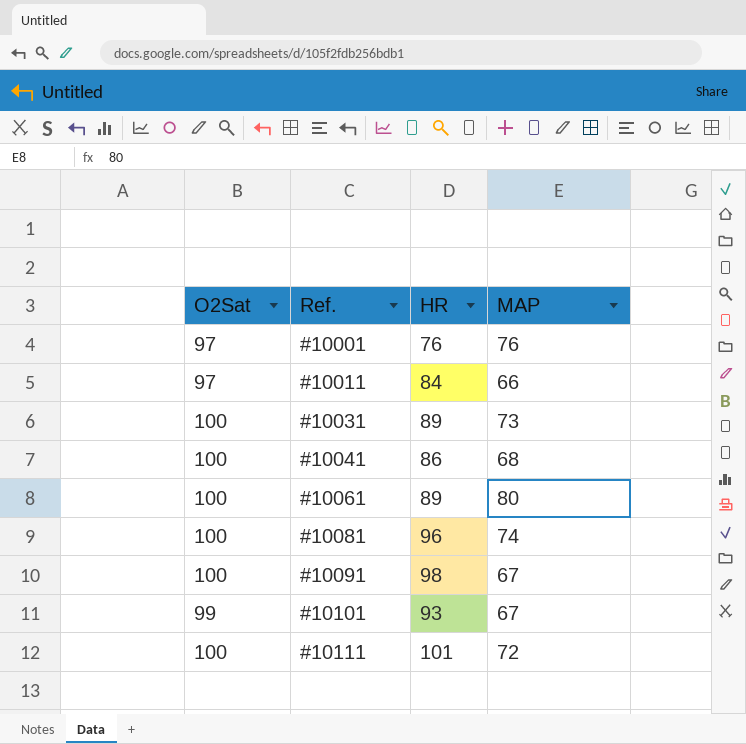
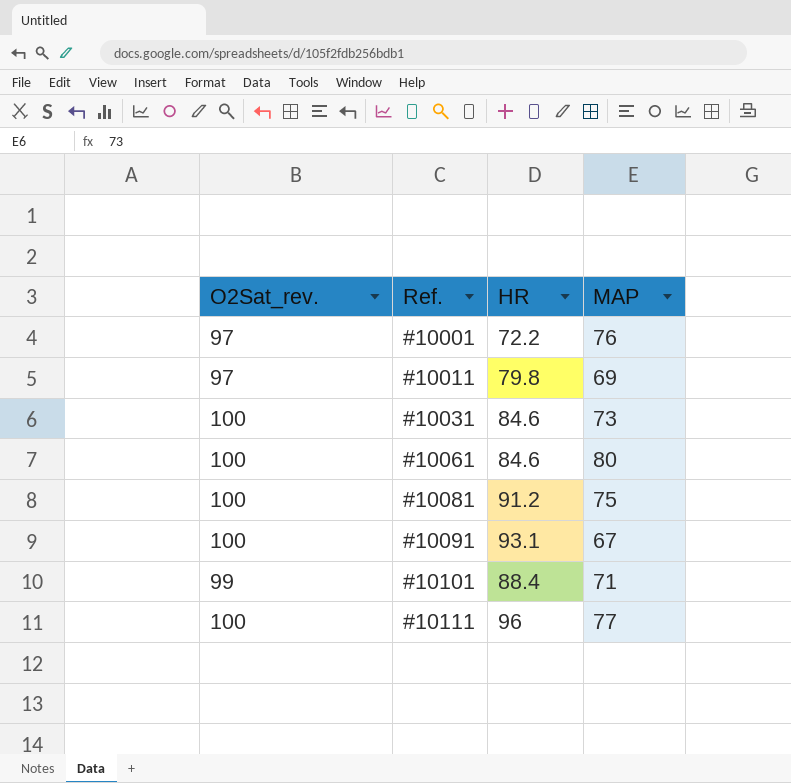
column name: O2Sat -> O2Sat_rev.
row #10041: 100 | 86 | 68 -> none
#10001 | HR: 76 -> 72.2
#10011 | HR: 84 -> 79.8
#10011 | MAP: 66 -> 69
#10031 | HR: 89 -> 84.6
#10061 | HR: 89 -> 84.6
#10081 | HR: 96 -> 91.2
#10081 | MAP: 74 -> 75
#10091 | HR: 98 -> 93.1
#10101 | HR: 93 -> 88.4
#10101 | MAP: 67 -> 71
#10111 | HR: 101 -> 96
#10111 | MAP: 72 -> 77

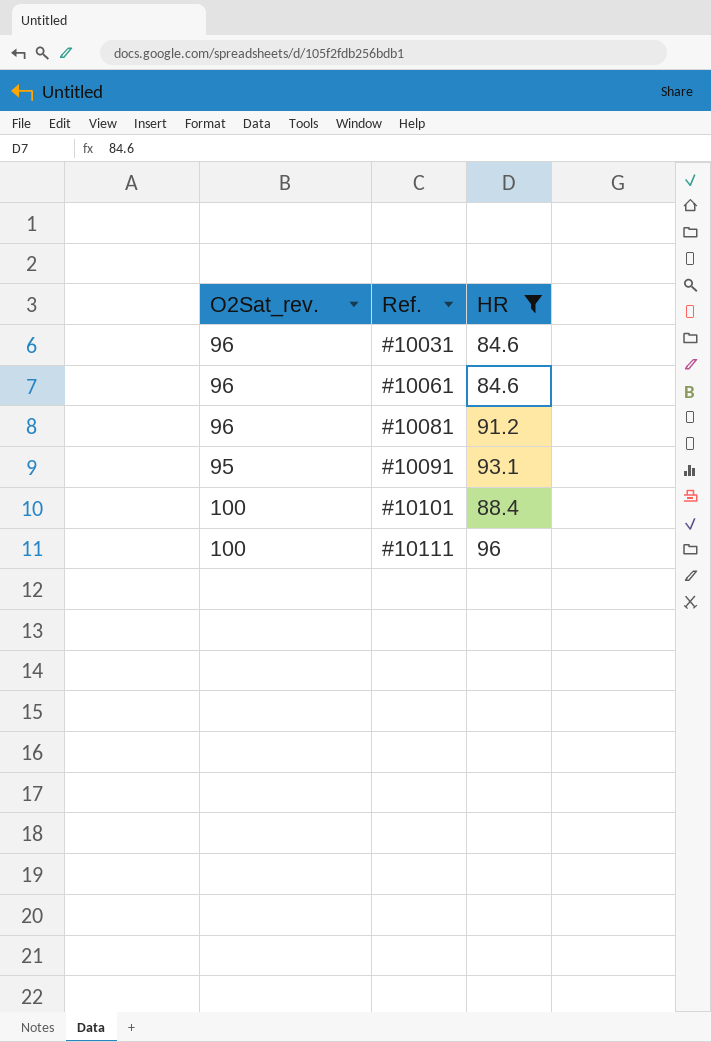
filter: none -> HR >= 84.6
column MAP | position: 4 -> none
#10031 | O2Sat_rev.: 100 -> 96
#10061 | O2Sat_rev.: 100 -> 96
#10081 | O2Sat_rev.: 100 -> 96
#10091 | O2Sat_rev.: 100 -> 95
#10101 | O2Sat_rev.: 99 -> 100

